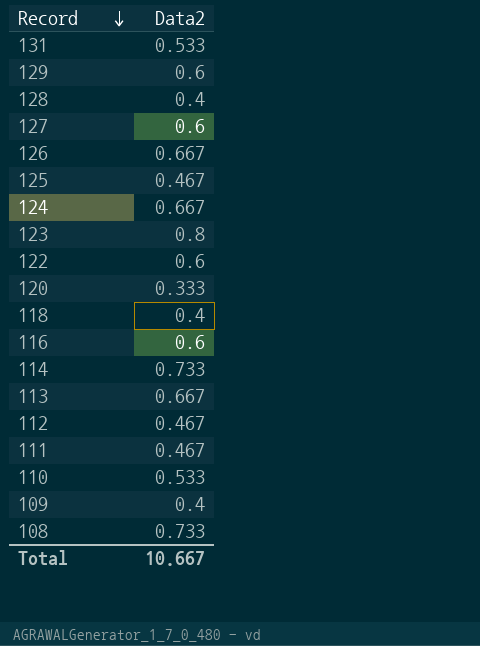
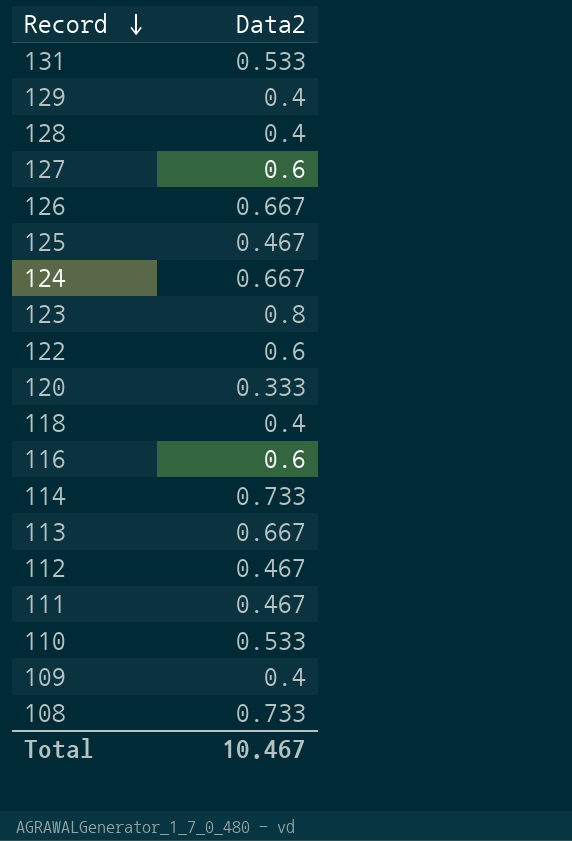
129 | Data2: 0.6 -> 0.4
Total | Data2: 10.667 -> 10.467

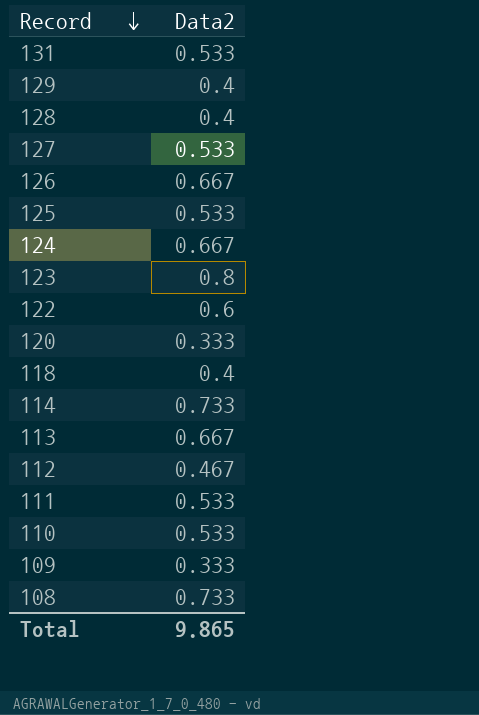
row 116: 0.6 -> none
127 | Data2: 0.6 -> 0.533
125 | Data2: 0.467 -> 0.533
111 | Data2: 0.467 -> 0.533
109 | Data2: 0.4 -> 0.333
Total | Data2: 10.467 -> 9.865

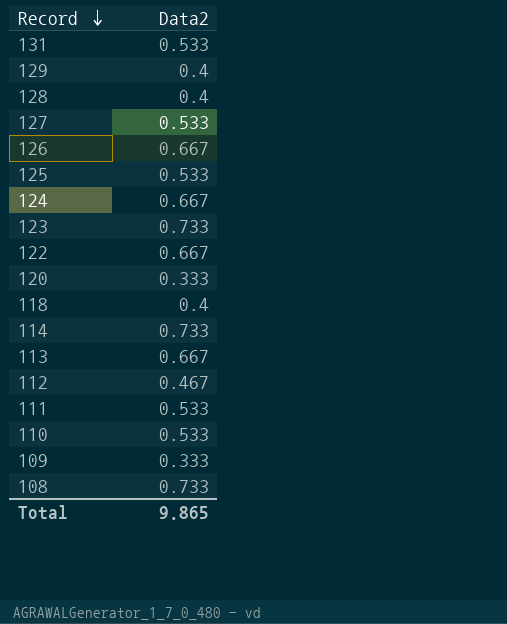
123 | Data2: 0.8 -> 0.733
122 | Data2: 0.6 -> 0.667

